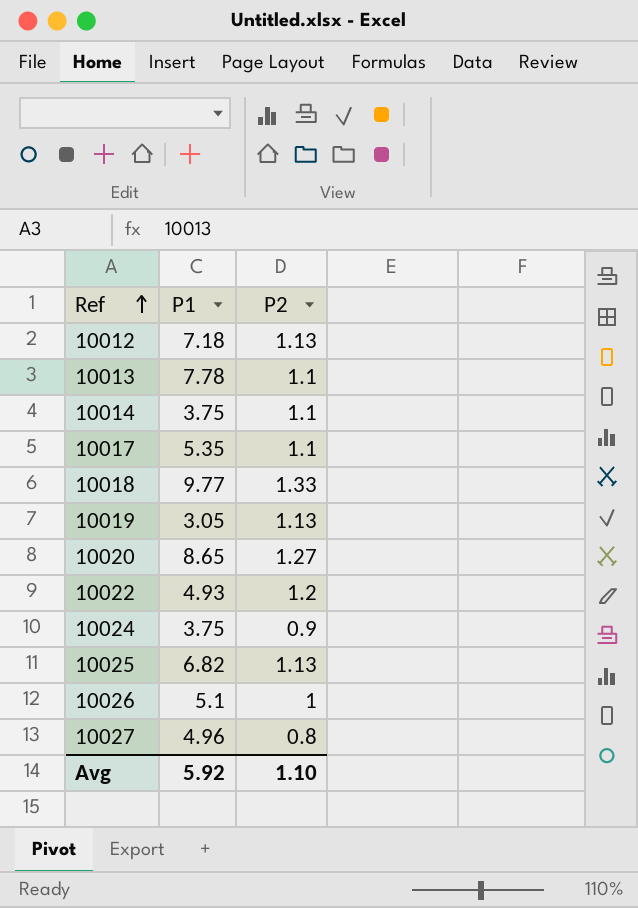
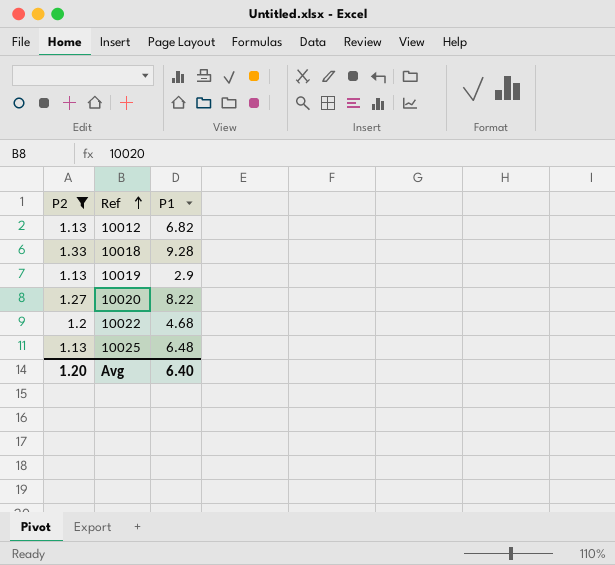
filter: none -> P2 >= 1.13
column P2 | position: 3 -> 1
10012 | P1: 7.18 -> 6.82
10018 | P1: 9.77 -> 9.28
10019 | P1: 3.05 -> 2.9
10020 | P1: 8.65 -> 8.22
10022 | P1: 4.93 -> 4.68
10025 | P1: 6.82 -> 6.48
Avg | P2: 1.10 -> 1.20
Avg | P1: 5.92 -> 6.40

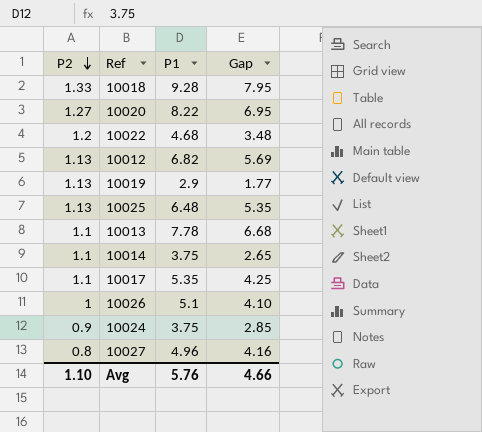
filter: P2 >= 1.13 -> none
row order: Ref ascending -> P2 descending
column Gap | formula: none -> [P1] - [P2]
Avg | P2: 1.20 -> 1.10
Avg | P1: 6.40 -> 5.76

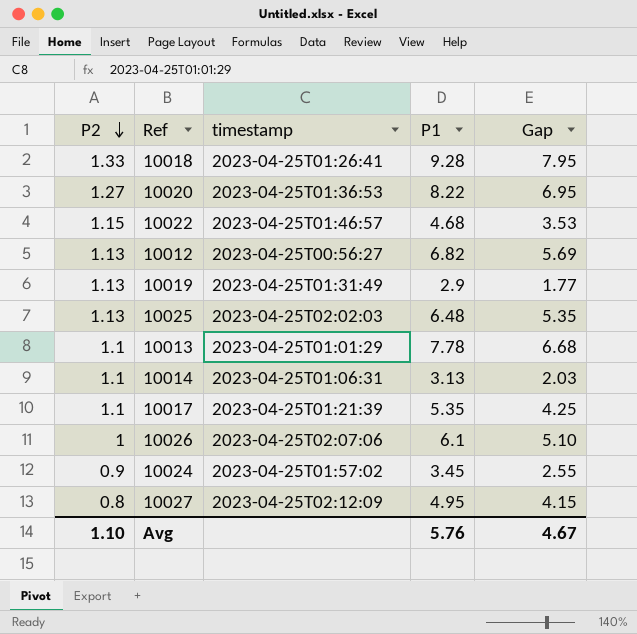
column timestamp | position: none -> 3
10022 | P2: 1.2 -> 1.15
10022 | Gap: 3.48 -> 3.53
10014 | P1: 3.75 -> 3.13
10014 | Gap: 2.65 -> 2.03
10026 | P1: 5.1 -> 6.1
10026 | Gap: 4.10 -> 5.10
10024 | P1: 3.75 -> 3.45
10024 | Gap: 2.85 -> 2.55
10027 | P1: 4.96 -> 4.95
10027 | Gap: 4.16 -> 4.15
Avg | Gap: 4.66 -> 4.67

